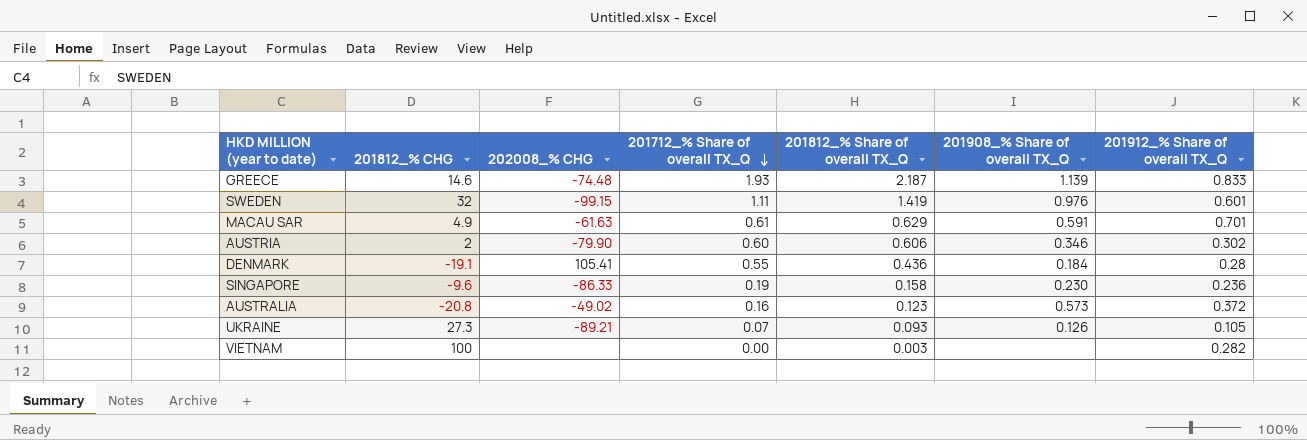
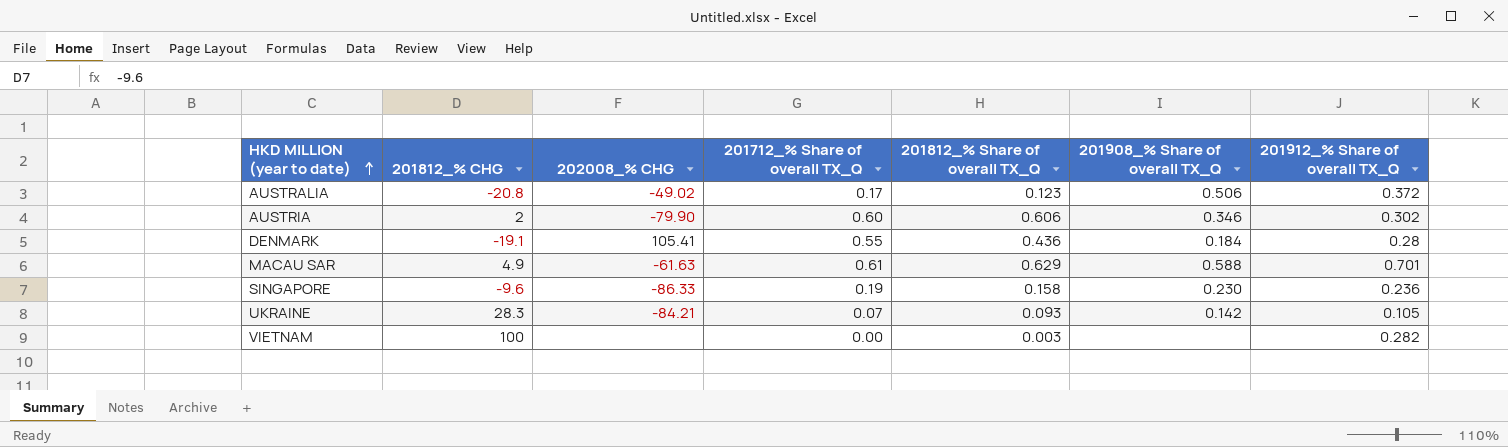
row order: 201712_% Share of overall TX_Q descending -> HKD MILLION (year to date) ascending
row GREECE: 14.6 | -74.48 | 1.93 | 2.187 | 1.139 | 0.833 -> none
row SWEDEN: 32 | -99.15 | 1.11 | 1.419 | 0.976 | 0.601 -> none
AUSTRALIA | 201712_% Share of overall TX_Q: 0.16 -> 0.17
AUSTRALIA | 201908_% Share of overall TX_Q: 0.573 -> 0.506
MACAU SAR | 201908_% Share of overall TX_Q: 0.591 -> 0.588
UKRAINE | 201812_% CHG: 27.3 -> 28.3
UKRAINE | 202008_% CHG: -89.21 -> -84.21
UKRAINE | 201908_% Share of overall TX_Q: 0.126 -> 0.142

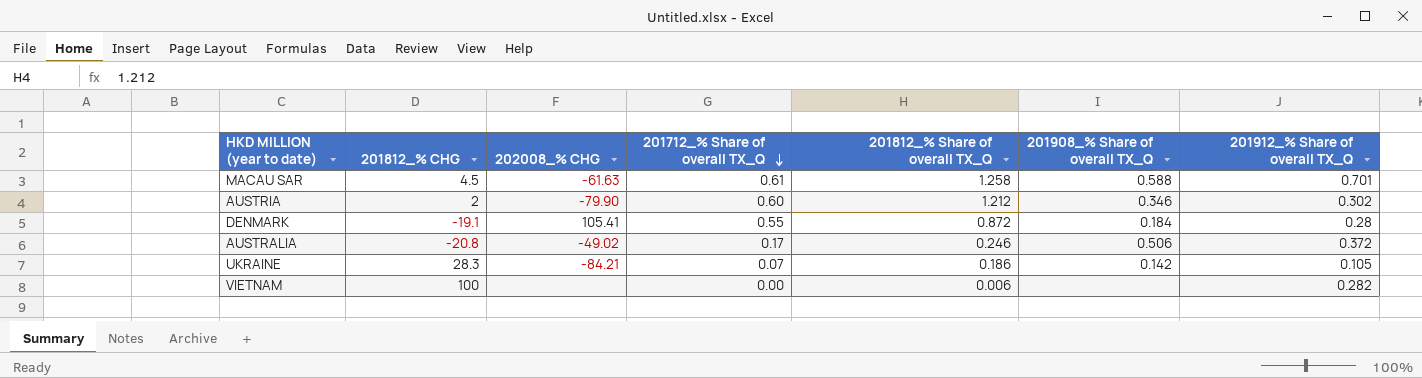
row order: HKD MILLION (year to date) ascending -> 201712_% Share of overall TX_Q descending
row SINGAPORE: -9.6 | -86.33 | 0.19 | 0.158 | 0.230 | 0.236 -> none
MACAU SAR | 201812_% CHG: 4.9 -> 4.5
MACAU SAR | 201812_% Share of overall TX_Q: 0.629 -> 1.258
AUSTRIA | 201812_% Share of overall TX_Q: 0.606 -> 1.212
DENMARK | 201812_% Share of overall TX_Q: 0.436 -> 0.872
AUSTRALIA | 201812_% Share of overall TX_Q: 0.123 -> 0.246
UKRAINE | 201812_% Share of overall TX_Q: 0.093 -> 0.186
VIETNAM | 201812_% Share of overall TX_Q: 0.003 -> 0.006

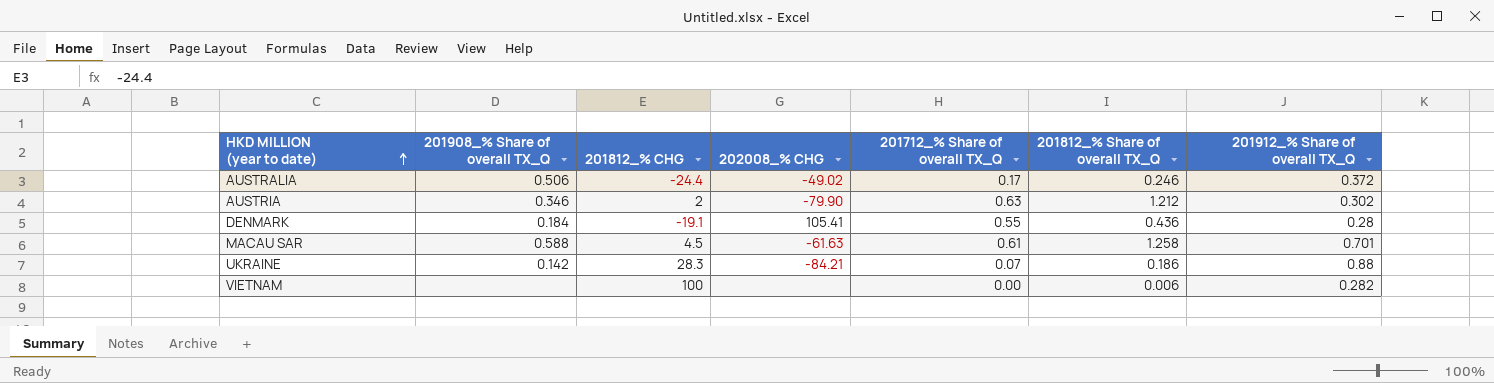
row order: 201712_% Share of overall TX_Q descending -> HKD MILLION (year to date) ascending
column 201908_% Share of overall TX_Q | position: 6 -> 2
AUSTRALIA | 201812_% CHG: -20.8 -> -24.4
AUSTRIA | 201712_% Share of overall TX_Q: 0.60 -> 0.63
DENMARK | 201812_% Share of overall TX_Q: 0.872 -> 0.436
UKRAINE | 201912_% Share of overall TX_Q: 0.105 -> 0.88

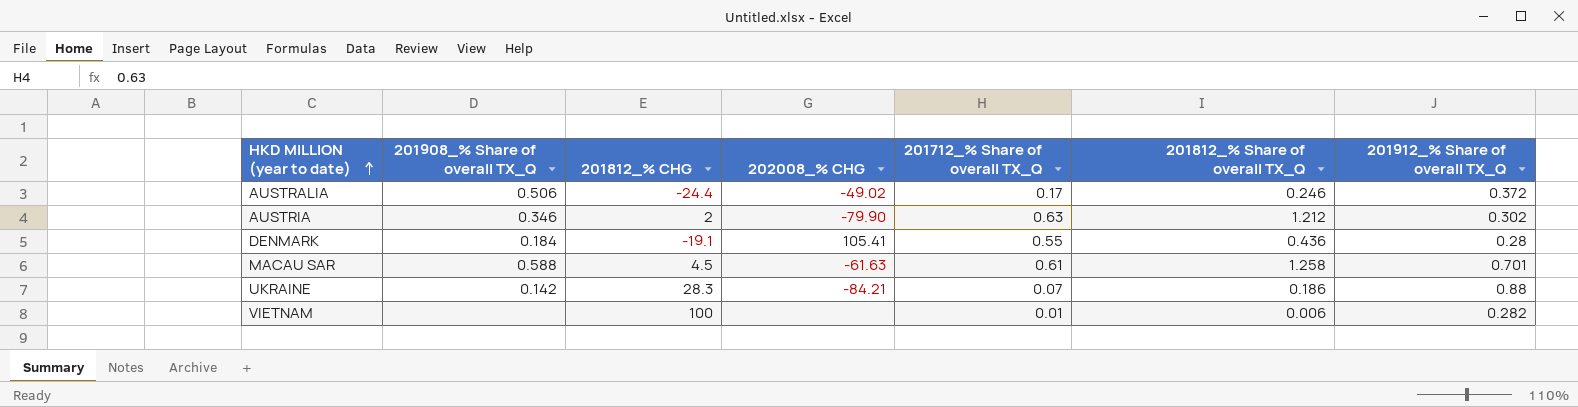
VIETNAM | 201712_% Share of overall TX_Q: 0.00 -> 0.01

